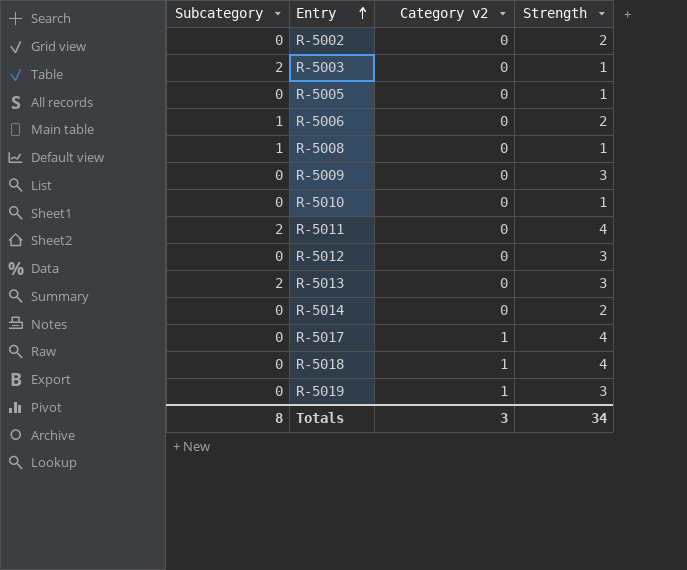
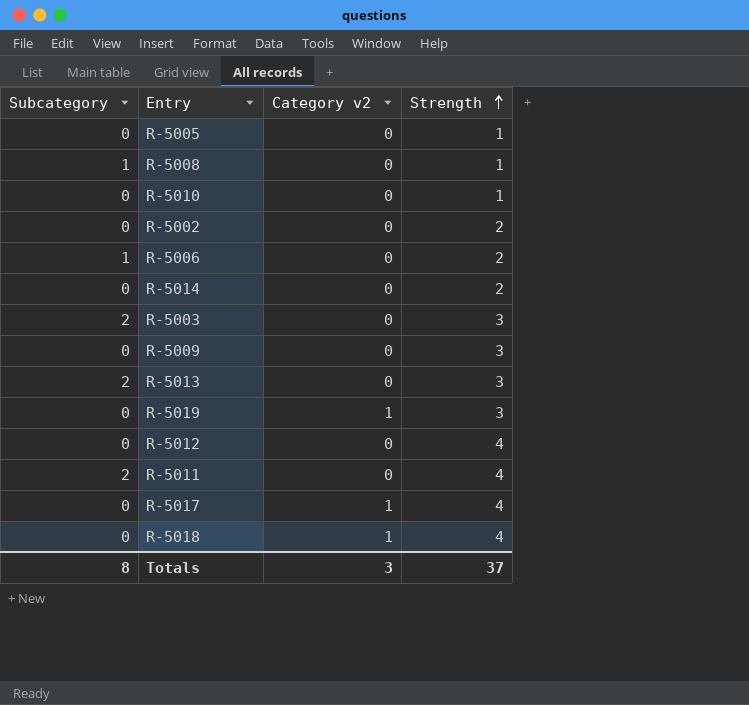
row order: Entry ascending -> Strength ascending
R-5003 | Strength: 1 -> 3
R-5012 | Strength: 3 -> 4
Totals | Strength: 34 -> 37

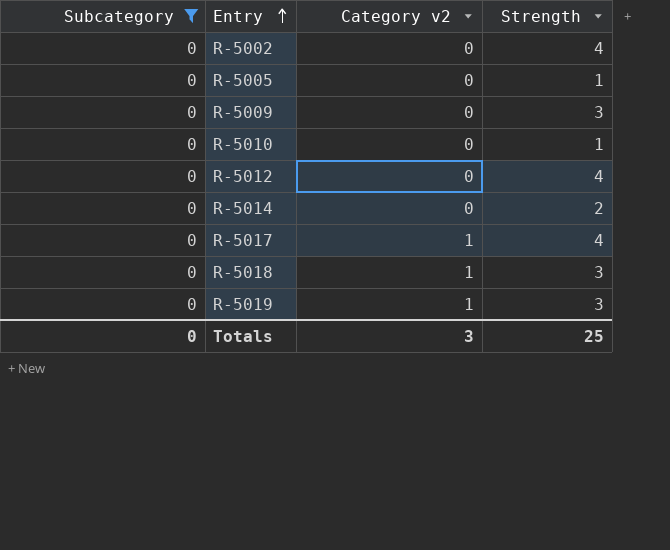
filter: none -> Subcategory = 0
row order: Strength ascending -> Entry ascending
R-5002 | Strength: 2 -> 4
R-5018 | Strength: 4 -> 3
Totals | Subcategory: 8 -> 0
Totals | Strength: 37 -> 25

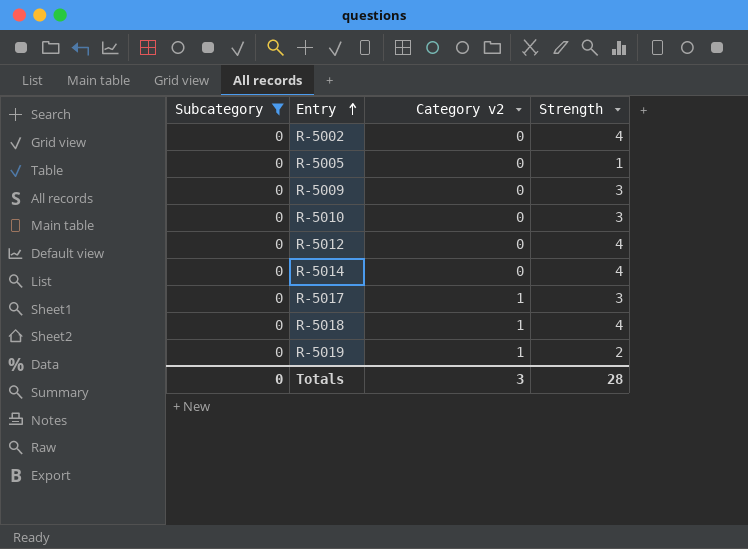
R-5010 | Strength: 1 -> 3
R-5014 | Strength: 2 -> 4
R-5017 | Strength: 4 -> 3
R-5018 | Strength: 3 -> 4
R-5019 | Strength: 3 -> 2
Totals | Strength: 25 -> 28

